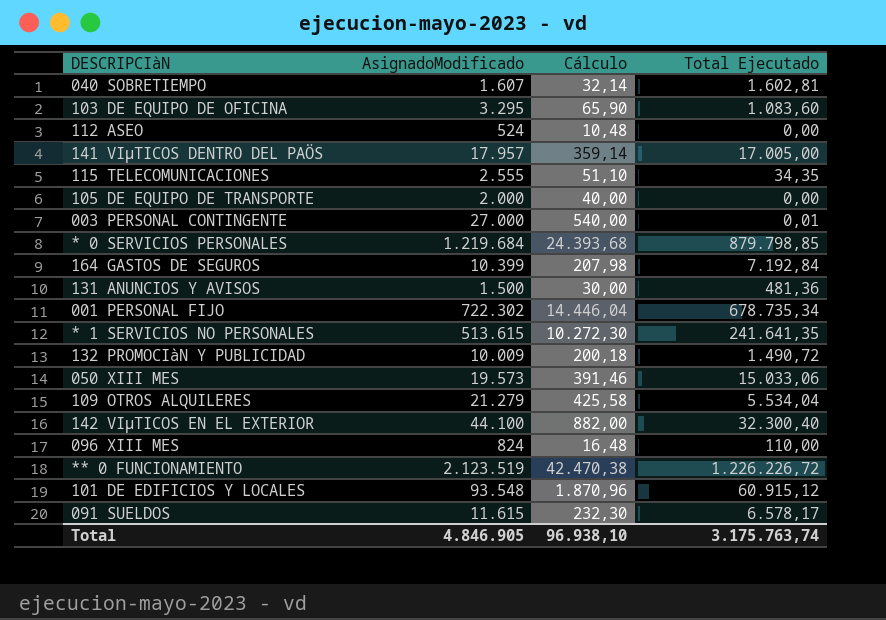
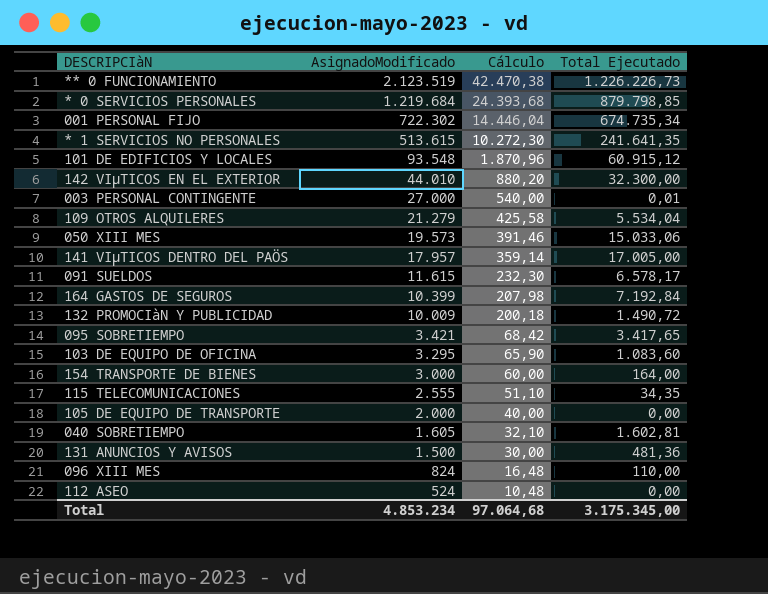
row order: none -> AsignadoModificado descending
** 0 FUNCIONAMIENTO | Total Ejecutado: 1.226.226,72 -> 1.226.226,73
001 PERSONAL FIJO | Total Ejecutado: 678.735,34 -> 674.735,34
142 VIµTICOS EN EL EXTERIOR | AsignadoModificado: 44.100 -> 44.010
142 VIµTICOS EN EL EXTERIOR | Cálculo: 882,00 -> 880,20
142 VIµTICOS EN EL EXTERIOR | Total Ejecutado: 32.300,40 -> 32.300,00
row 095 SOBRETIEMPO: none -> 3.421 | 68,42 | 3.417,65
row 154 TRANSPORTE DE BIENES: none -> 3.000 | 60,00 | 164,00
040 SOBRETIEMPO | AsignadoModificado: 1.607 -> 1.605
040 SOBRETIEMPO | Cálculo: 32,14 -> 32,10
Total | AsignadoModificado: 4.846.905 -> 4.853.234
Total | Cálculo: 96.938,10 -> 97.064,68
Total | Total Ejecutado: 3.175.763,74 -> 3.175.345,00

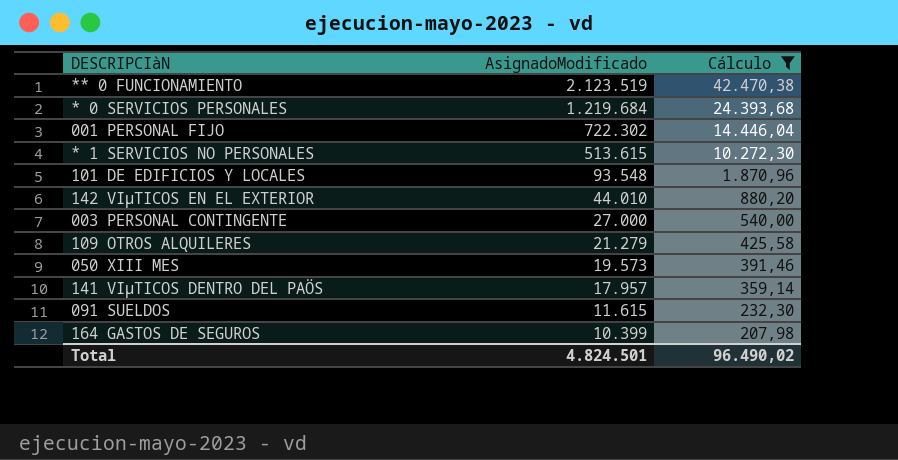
filter: none -> Cálculo >= 207,98
column Total Ejecutado | position: 4 -> none
Total | AsignadoModificado: 4.853.234 -> 4.824.501
Total | Cálculo: 97.064,68 -> 96.490,02

